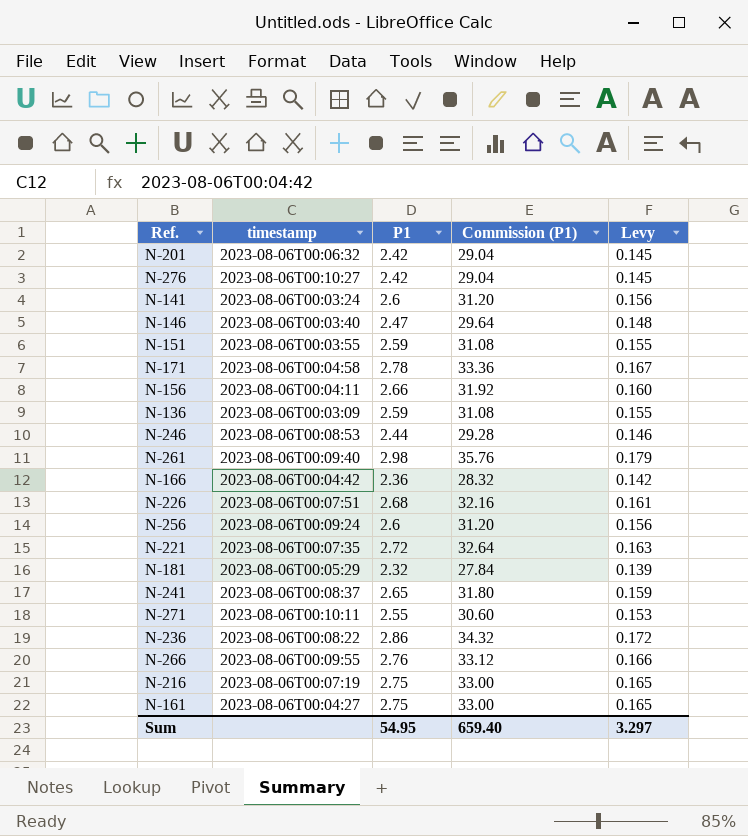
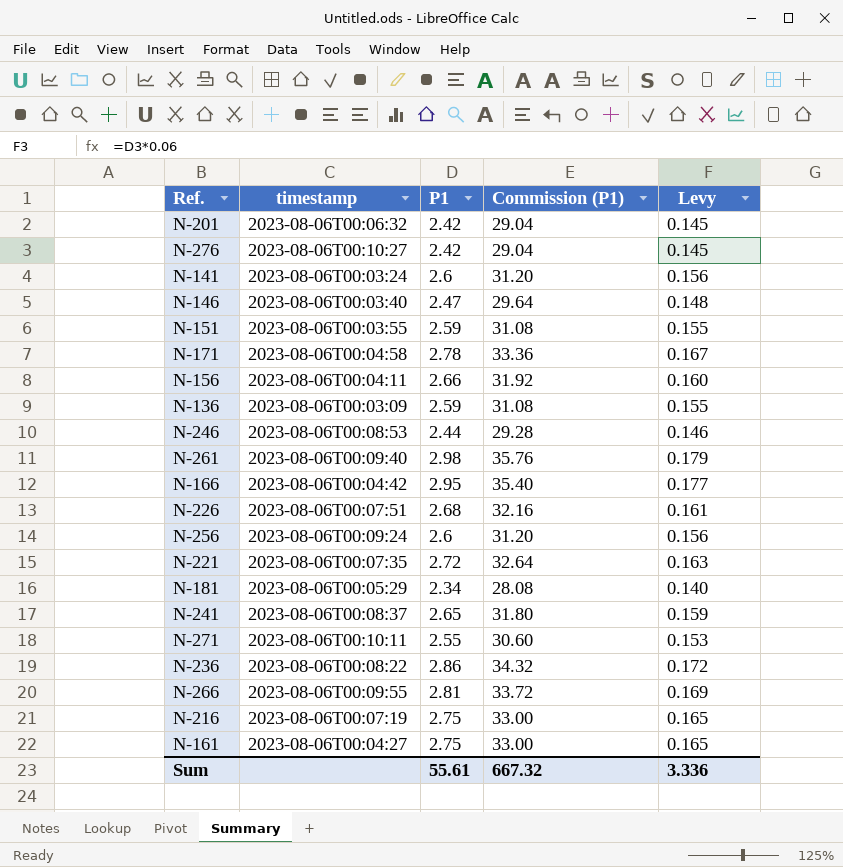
N-166 | P1: 2.36 -> 2.95
N-166 | Commission (P1): 28.32 -> 35.40
N-166 | Levy: 0.142 -> 0.177
N-181 | P1: 2.32 -> 2.34
N-181 | Commission (P1): 27.84 -> 28.08
N-181 | Levy: 0.139 -> 0.140
N-266 | P1: 2.76 -> 2.81
N-266 | Commission (P1): 33.12 -> 33.72
N-266 | Levy: 0.166 -> 0.169
Sum | P1: 54.95 -> 55.61
Sum | Commission (P1): 659.40 -> 667.32
Sum | Levy: 3.297 -> 3.336

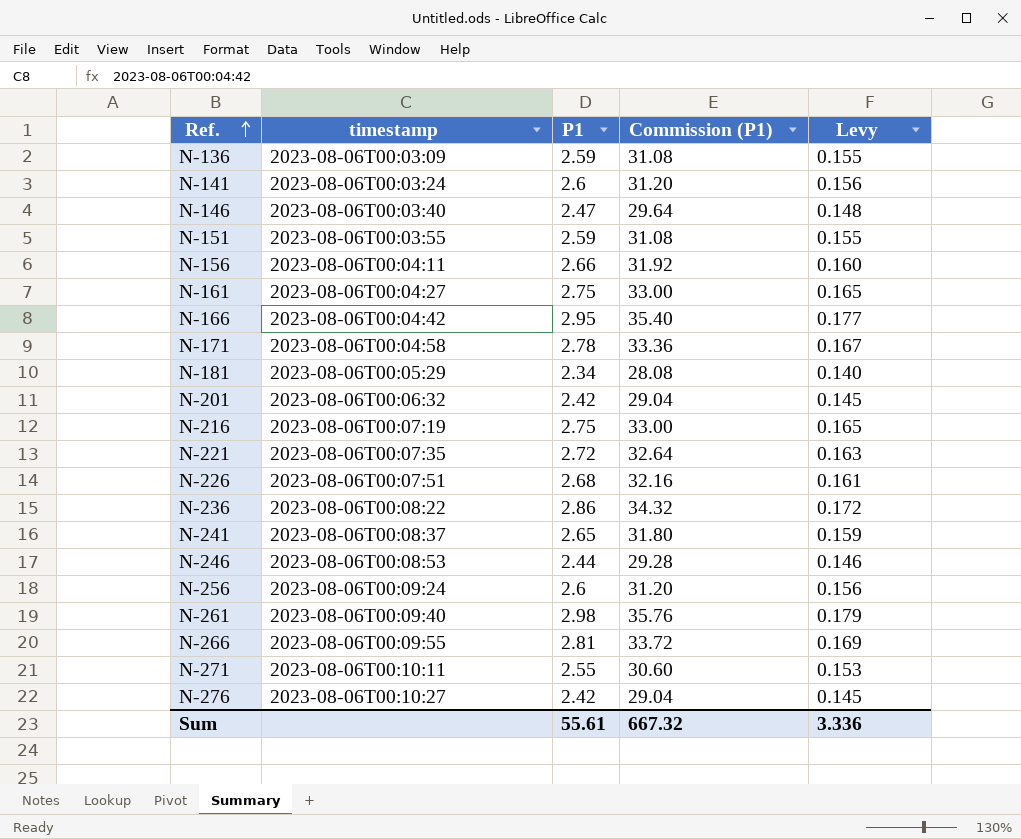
row order: none -> Ref. ascending

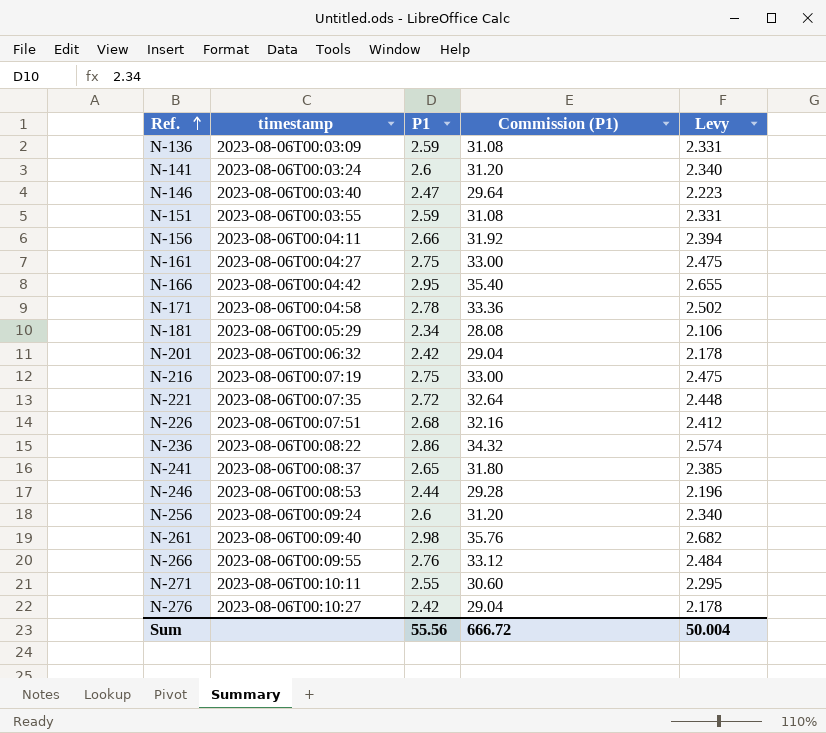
column Levy | formula: [P1] * 0.06 -> [P1] * 0.9
N-266 | P1: 2.81 -> 2.76
N-266 | Commission (P1): 33.72 -> 33.12
Sum | P1: 55.61 -> 55.56
Sum | Commission (P1): 667.32 -> 666.72
Sum | Levy: 3.336 -> 50.004

